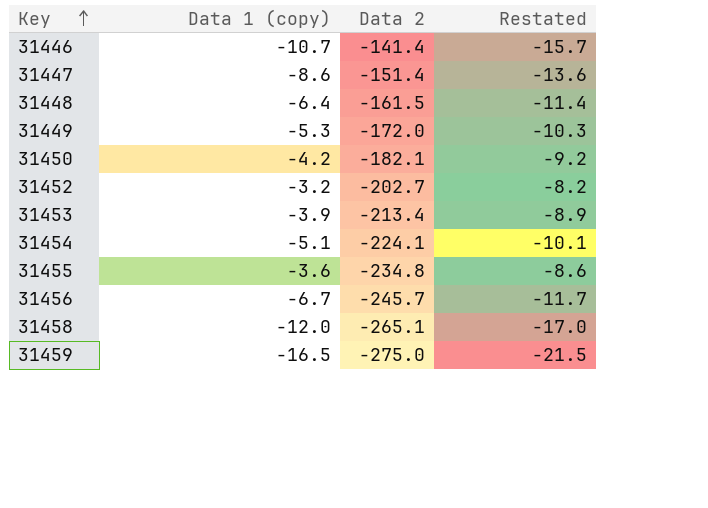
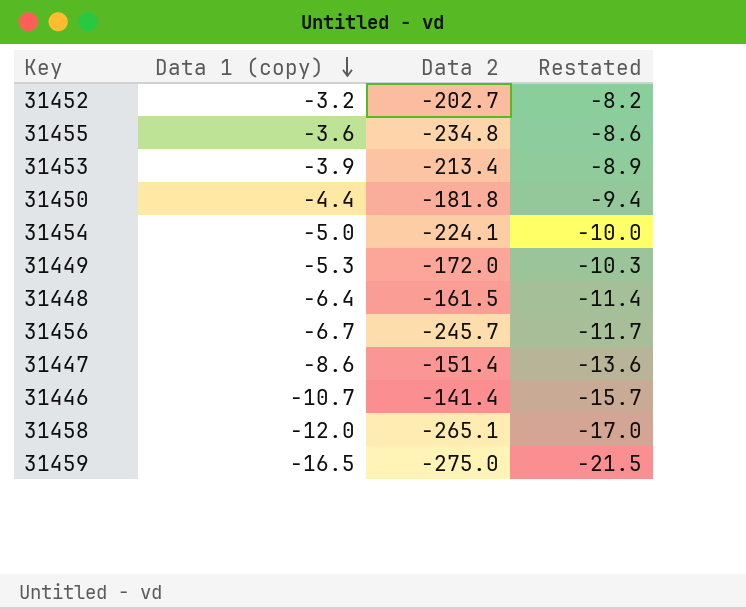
row order: Key ascending -> Data 1 (copy) descending
31450 | Data 1 (copy): -4.2 -> -4.4
31450 | Data 2: -182.1 -> -181.8
31450 | Restated: -9.2 -> -9.4
31454 | Data 1 (copy): -5.1 -> -5.0
31454 | Restated: -10.1 -> -10.0

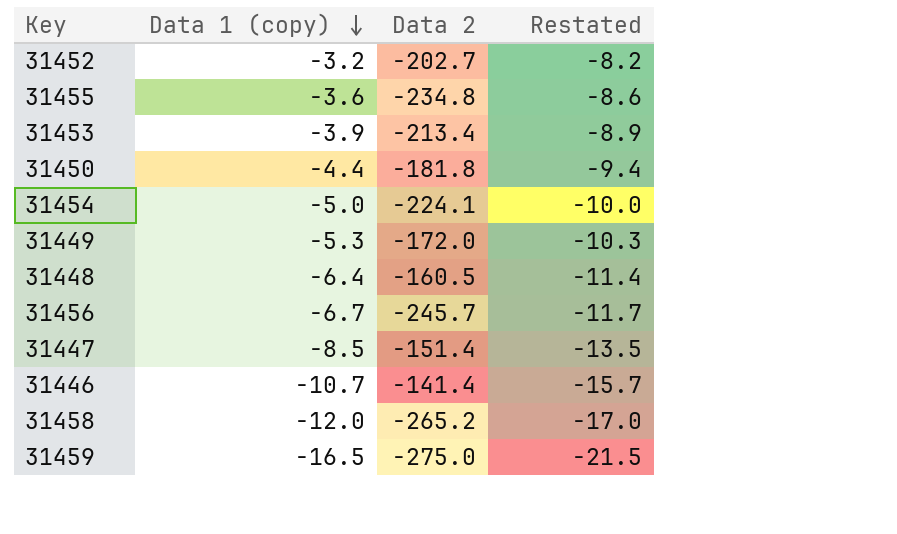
31448 | Data 2: -161.5 -> -160.5
31447 | Data 1 (copy): -8.6 -> -8.5
31447 | Restated: -13.6 -> -13.5
31458 | Data 2: -265.1 -> -265.2

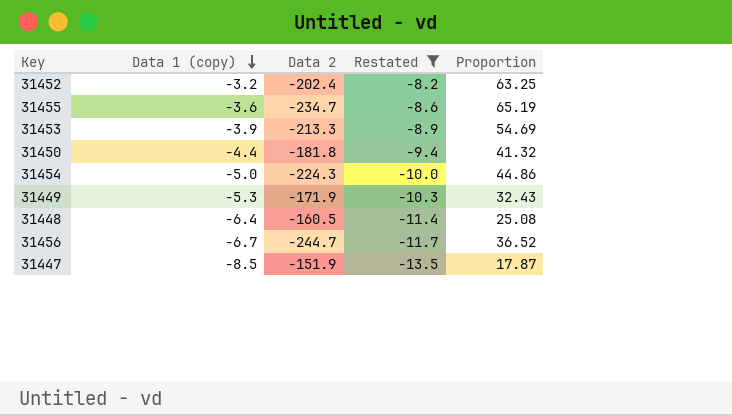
filter: none -> Restated >= -13.5
column Proportion | formula: none -> [Data 2] / [Data 1 (copy)]
31452 | Data 2: -202.7 -> -202.4
31455 | Data 2: -234.8 -> -234.7
31453 | Data 2: -213.4 -> -213.3
31454 | Data 2: -224.1 -> -224.3
31449 | Data 2: -172.0 -> -171.9
31456 | Data 2: -245.7 -> -244.7
31447 | Data 2: -151.4 -> -151.9

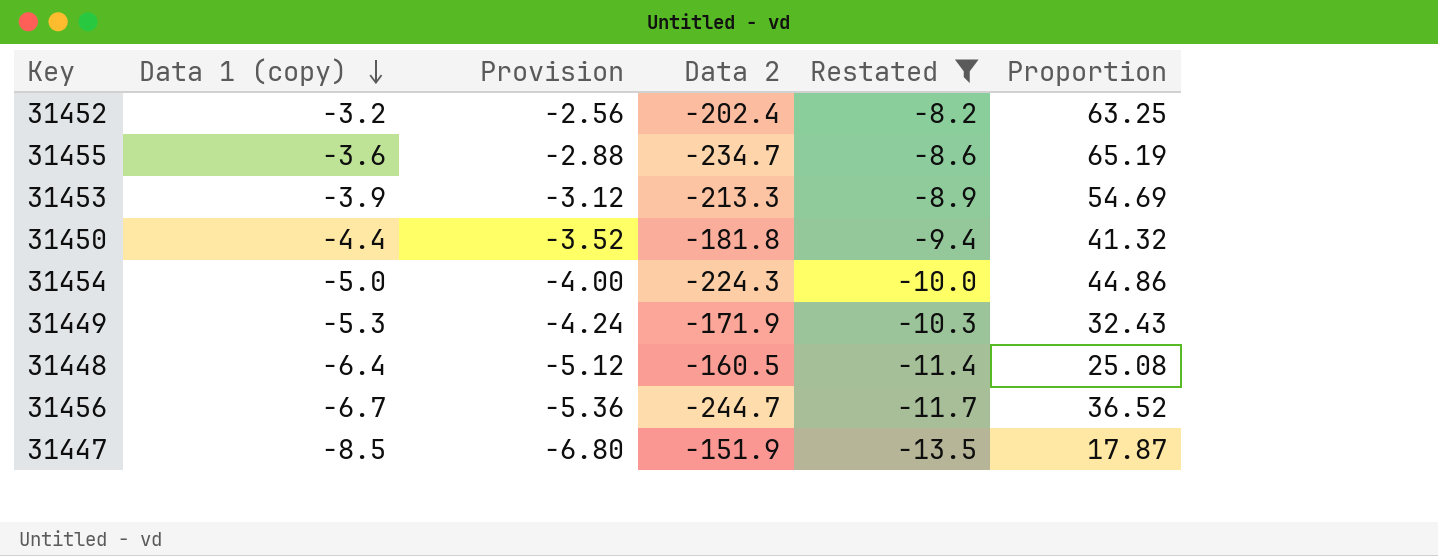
column Provision | formula: none -> [Data 1 (copy)] * 0.8

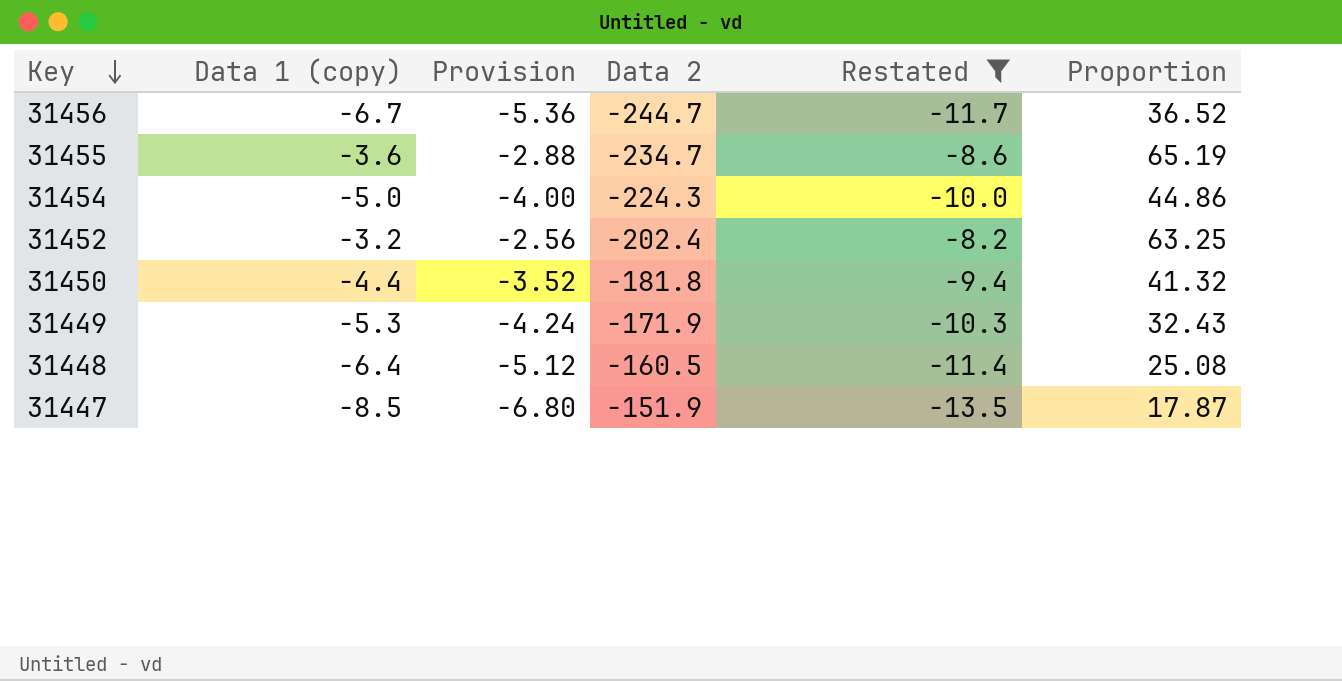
row order: Data 1 (copy) descending -> Key descending
row 31453: -3.9 | -3.12 | -213.3 | -8.9 | 54.69 -> none

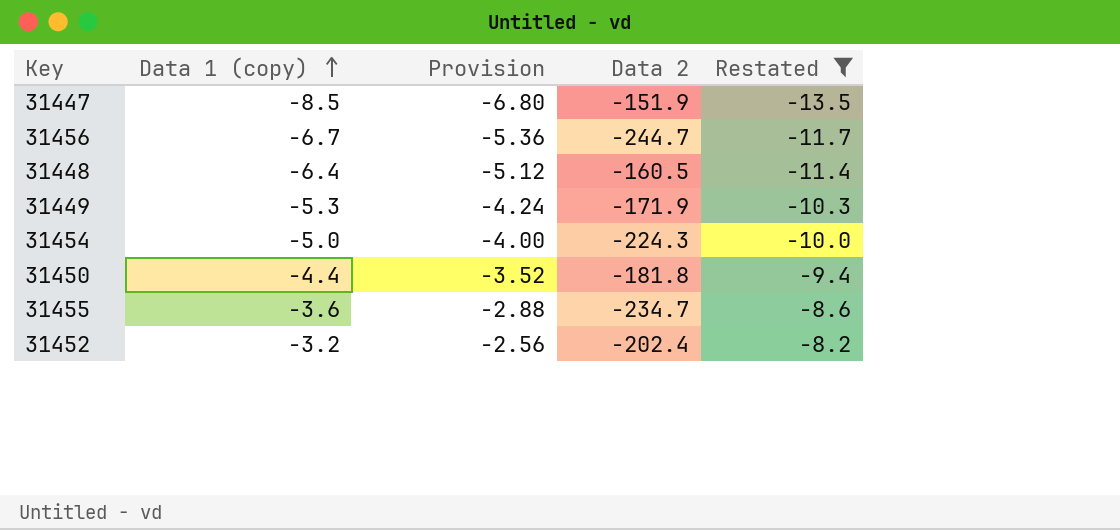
row order: Key descending -> Data 1 (copy) ascending
column Proportion | formula: [Data 2] / [Data 1 (copy)] -> none

